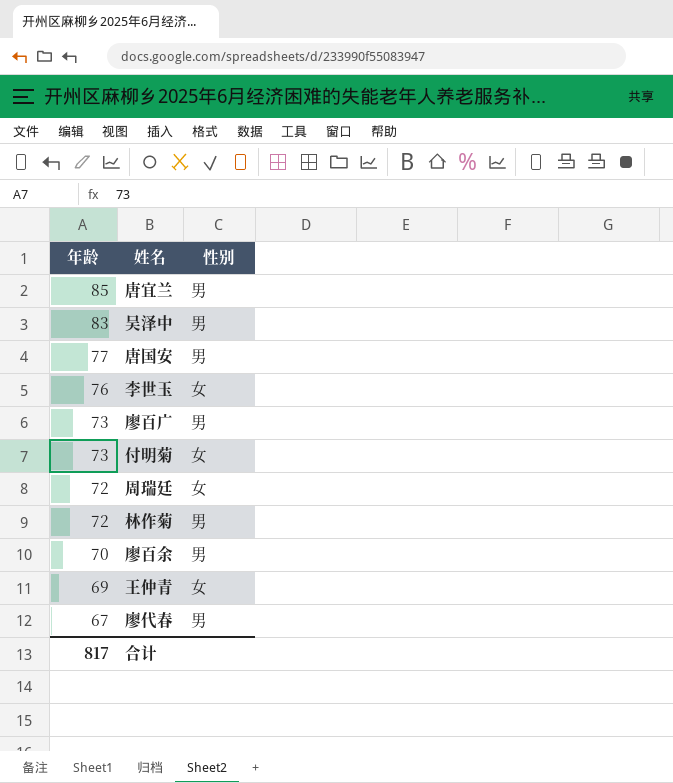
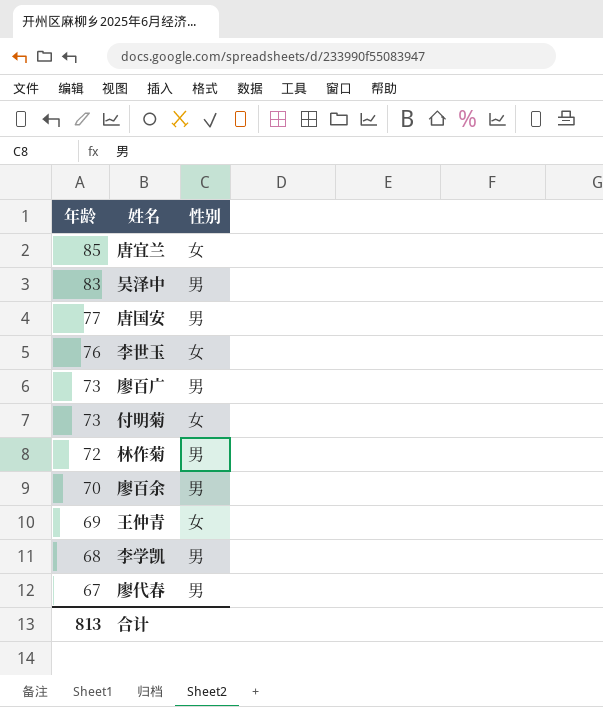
row 周瑞廷: 72 | 女 -> none
唐宜兰 | 性别: 男 -> 女
row 李学凯: none -> 68 | 男
合计 | 年龄: 817 -> 813

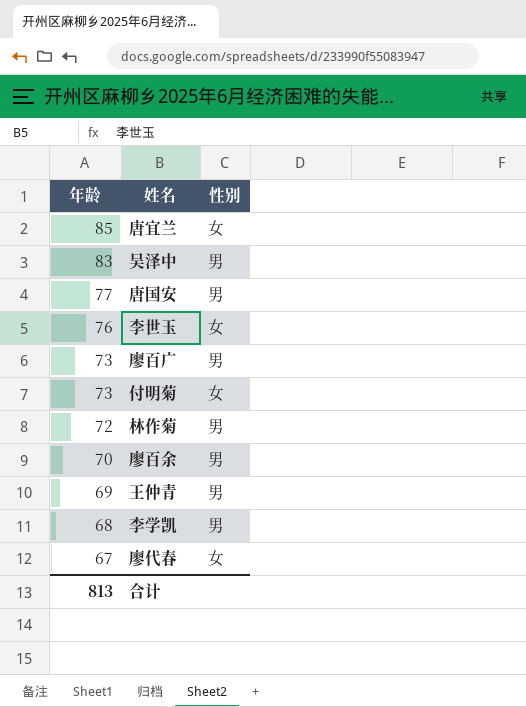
王仲青 | 性别: 女 -> 男
廖代春 | 性别: 男 -> 女

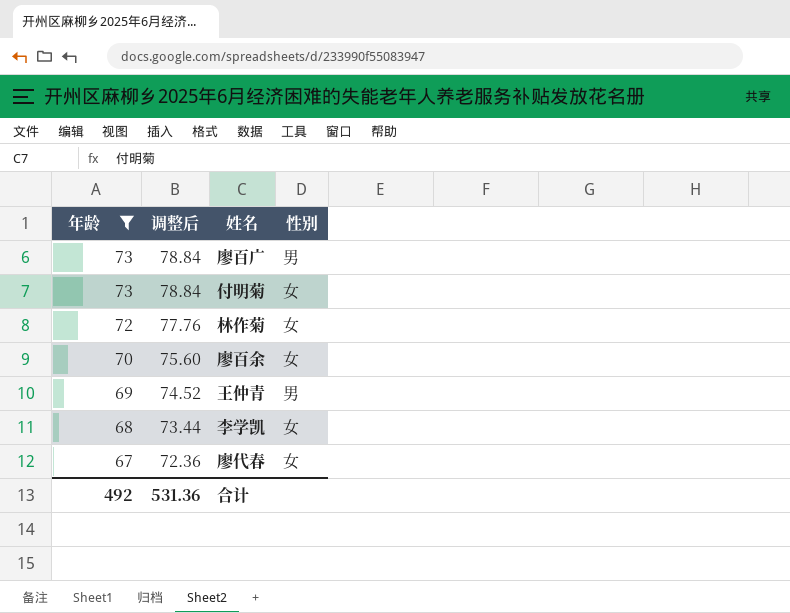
filter: none -> 年龄 <= 73
column 调整后 | formula: none -> [年龄] * 1.08
林作菊 | 性别: 男 -> 女
廖百余 | 性别: 男 -> 女
李学凯 | 性别: 男 -> 女
合计 | 年龄: 813 -> 492

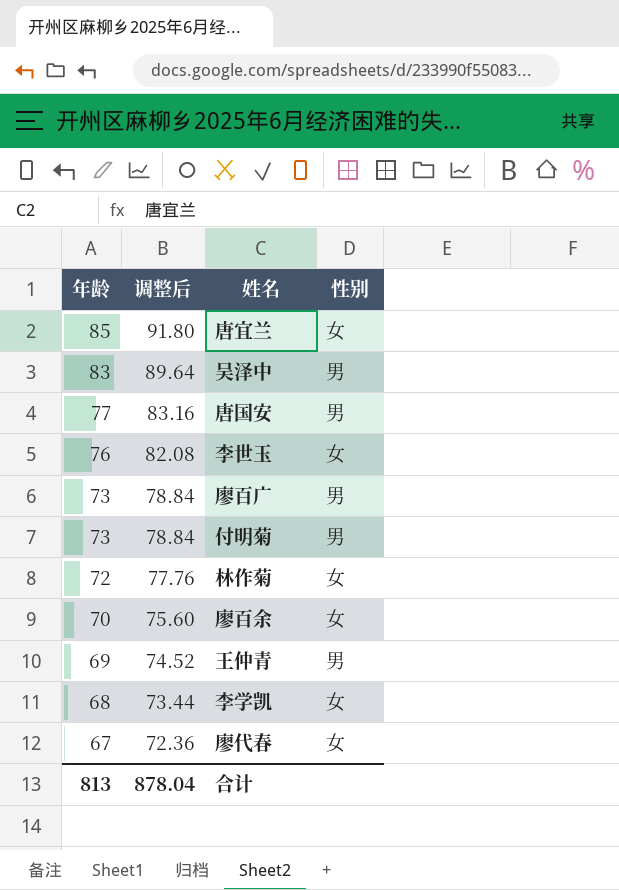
filter: 年龄 <= 73 -> none
付明菊 | 性别: 女 -> 男
合计 | 年龄: 492 -> 813
合计 | 调整后: 531.36 -> 878.04

